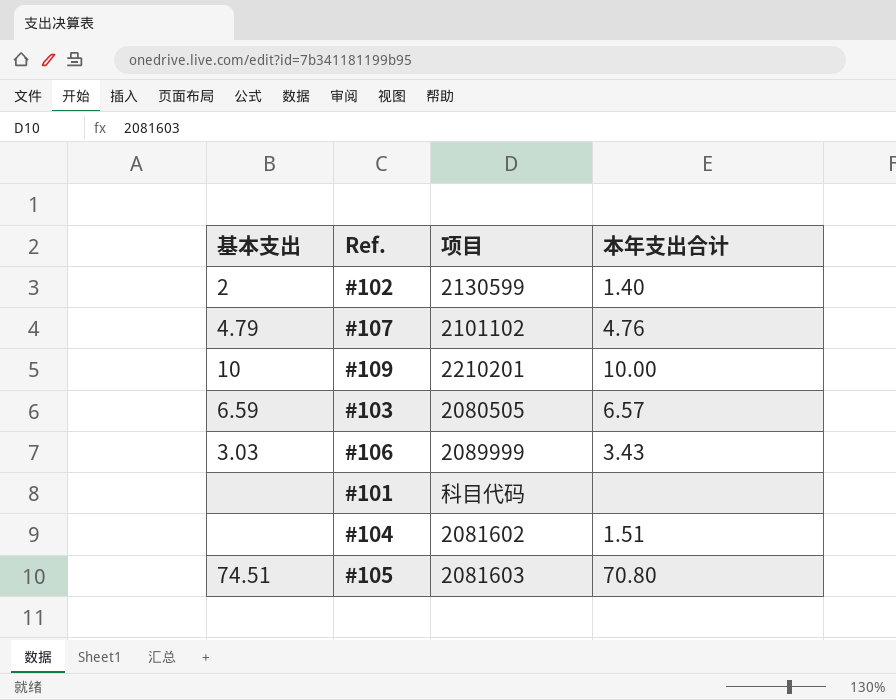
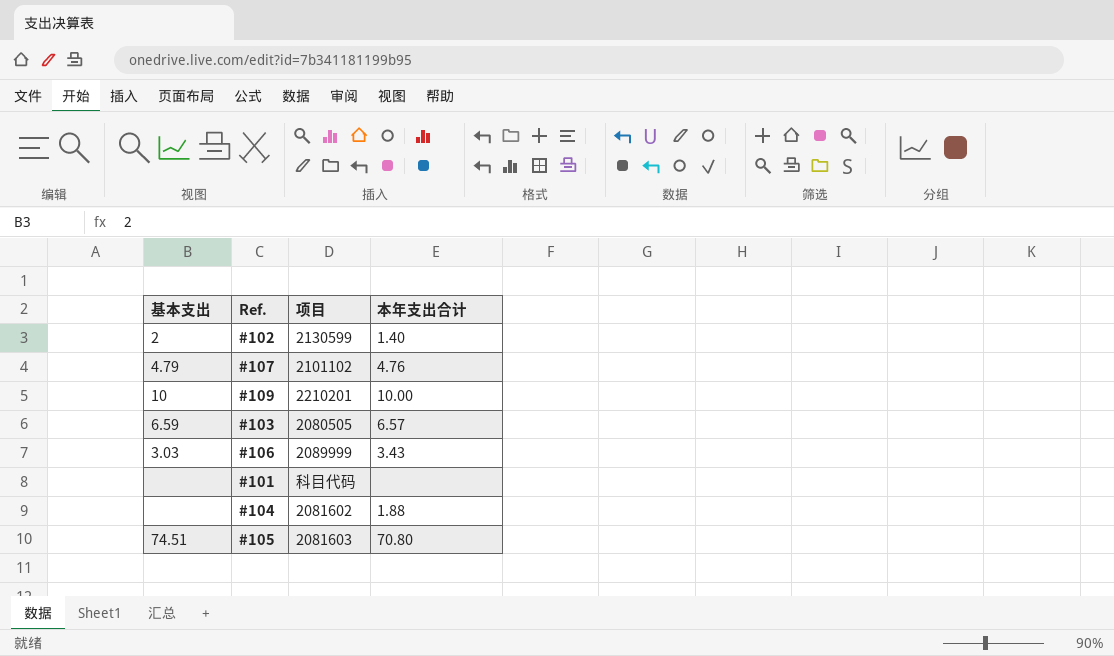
#104 | 本年支出合计: 1.51 -> 1.88

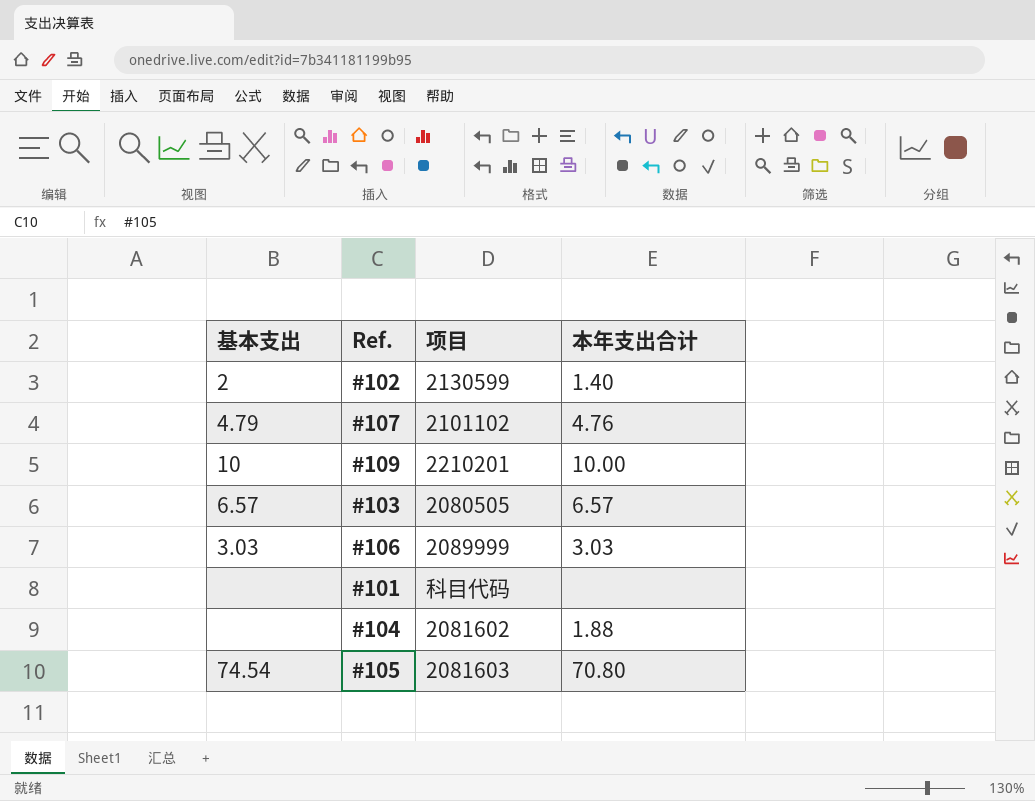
#103 | 基本支出: 6.59 -> 6.57
#106 | 本年支出合计: 3.43 -> 3.03
#105 | 基本支出: 74.51 -> 74.54

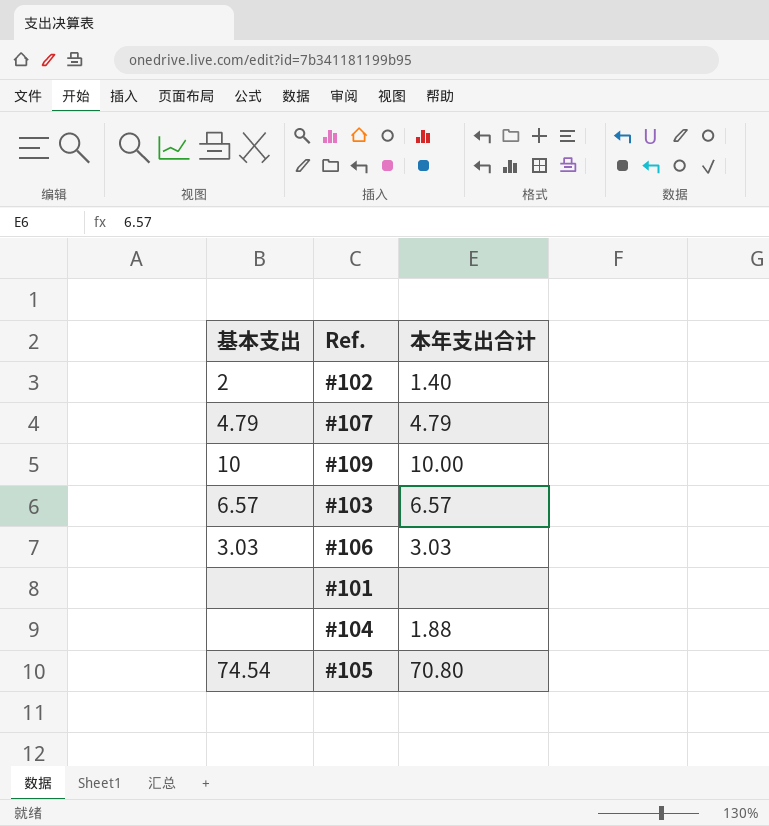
column 项目 | position: 3 -> none
#107 | 本年支出合计: 4.76 -> 4.79

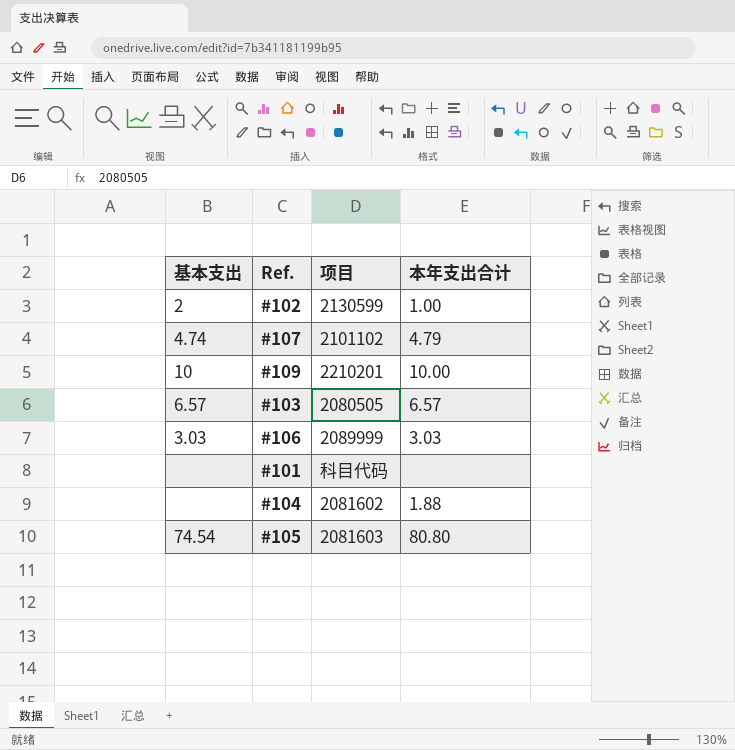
column 项目 | position: none -> 3
#102 | 本年支出合计: 1.40 -> 1.00
#107 | 基本支出: 4.79 -> 4.74
#105 | 本年支出合计: 70.80 -> 80.80

